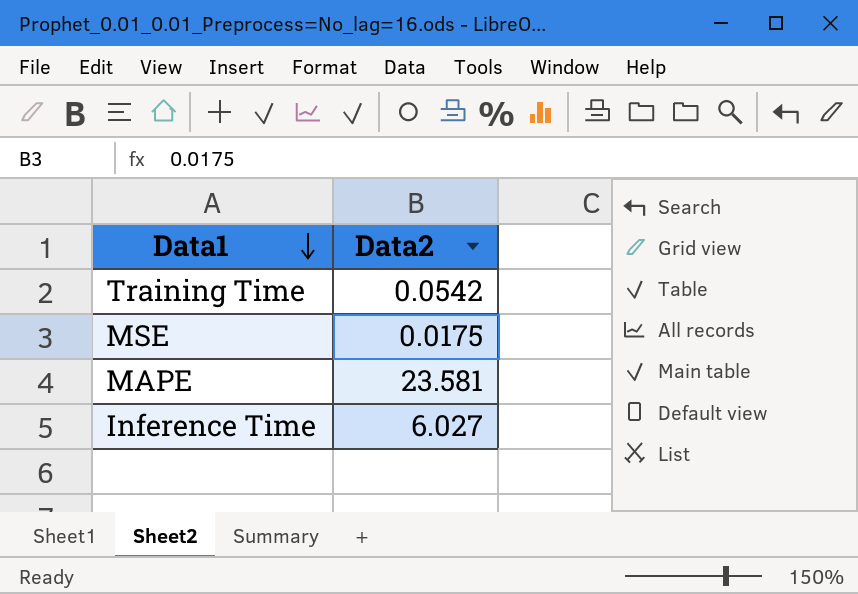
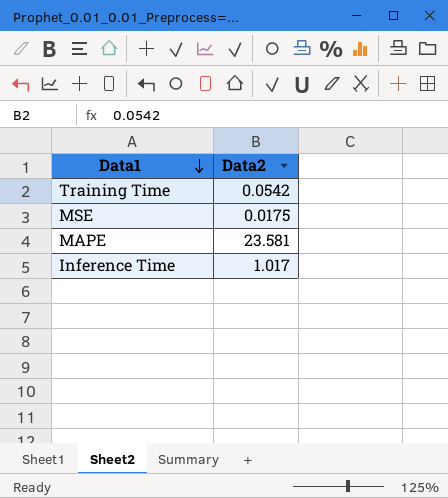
Inference Time | Data2: 6.027 -> 1.017

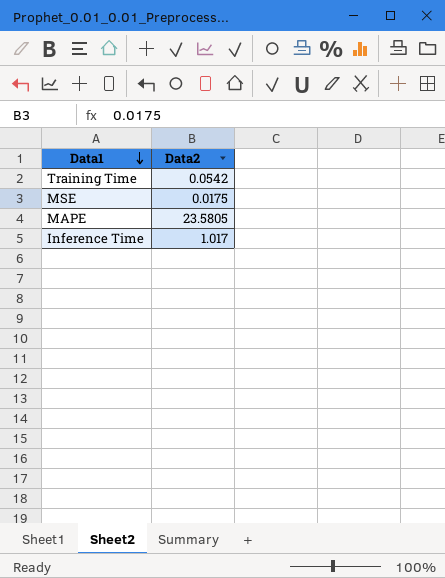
MAPE | Data2: 23.581 -> 23.5805

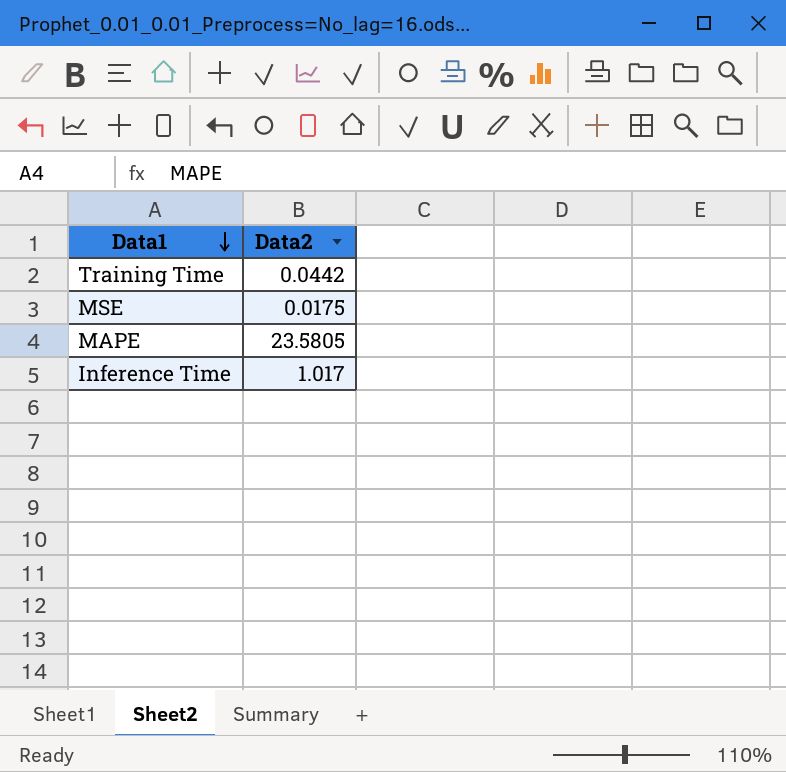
Training Time | Data2: 0.0542 -> 0.0442

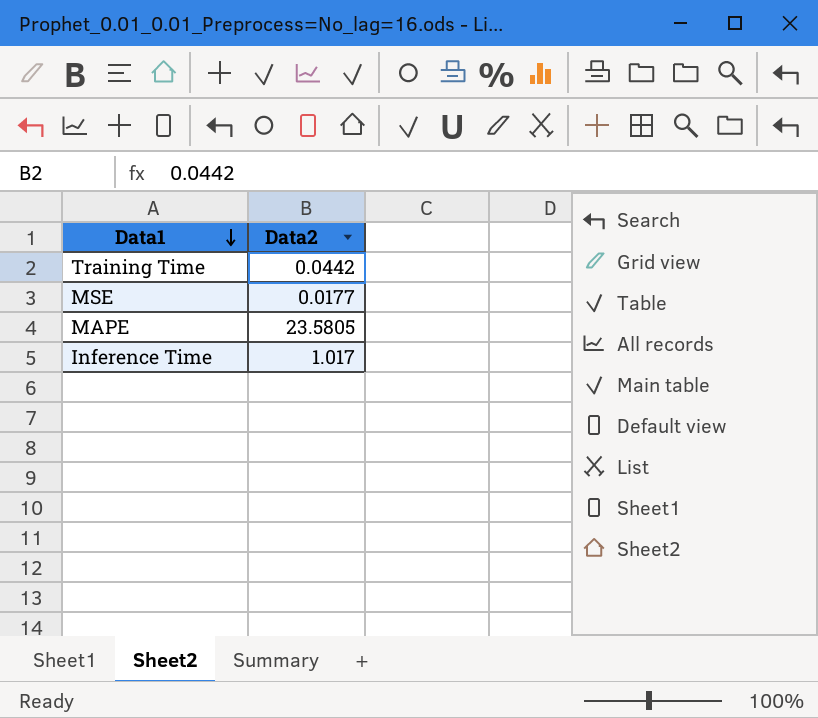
MSE | Data2: 0.0175 -> 0.0177

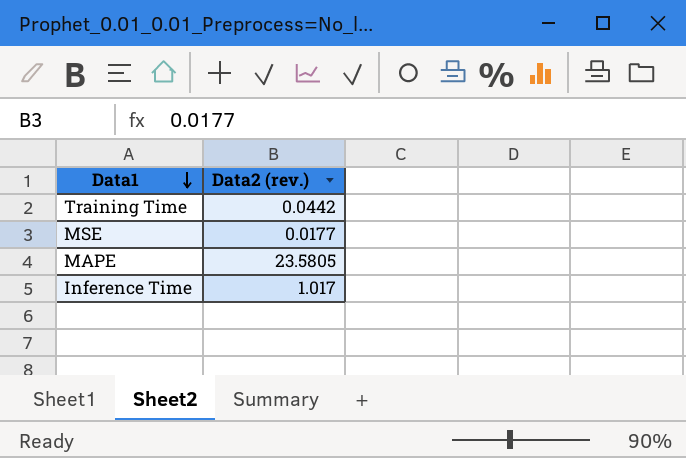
column name: Data2 -> Data2 (rev.)

